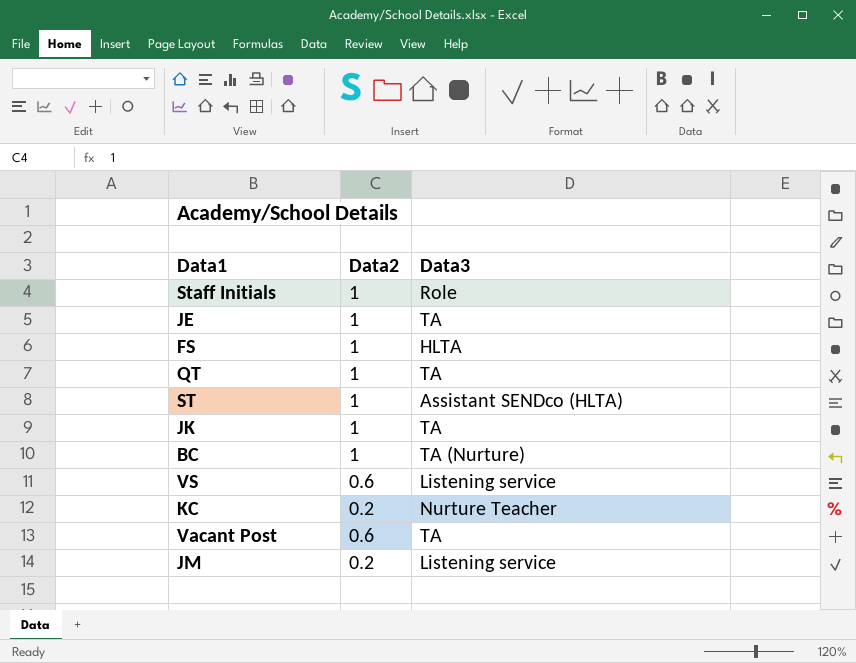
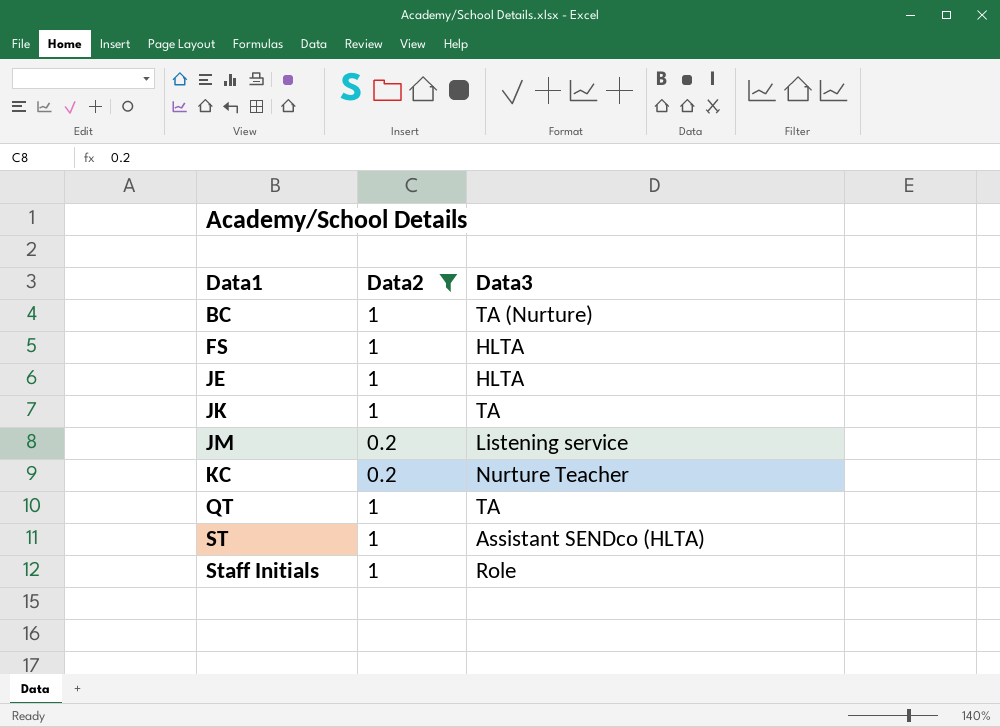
filter: none -> Data2 != 0.6
row order: none -> Data1 ascending
JE | Data3: TA -> HLTA

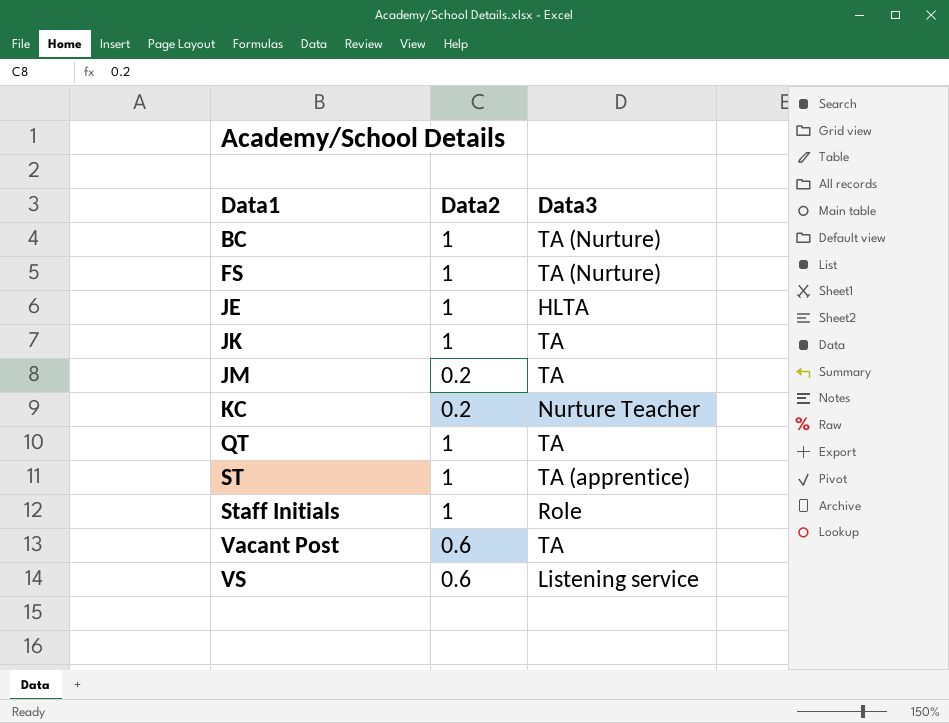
filter: Data2 != 0.6 -> none
FS | Data3: HLTA -> TA (Nurture)
JM | Data3: Listening service -> TA
ST | Data3: Assistant SENDco (HLTA) -> TA (apprentice)

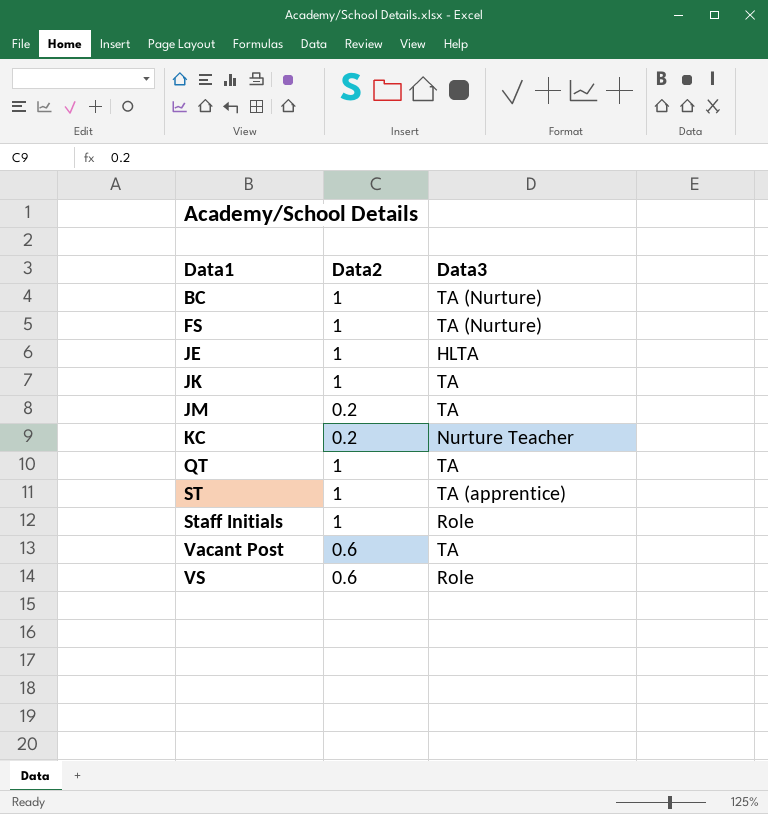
VS | Data3: Listening service -> Role

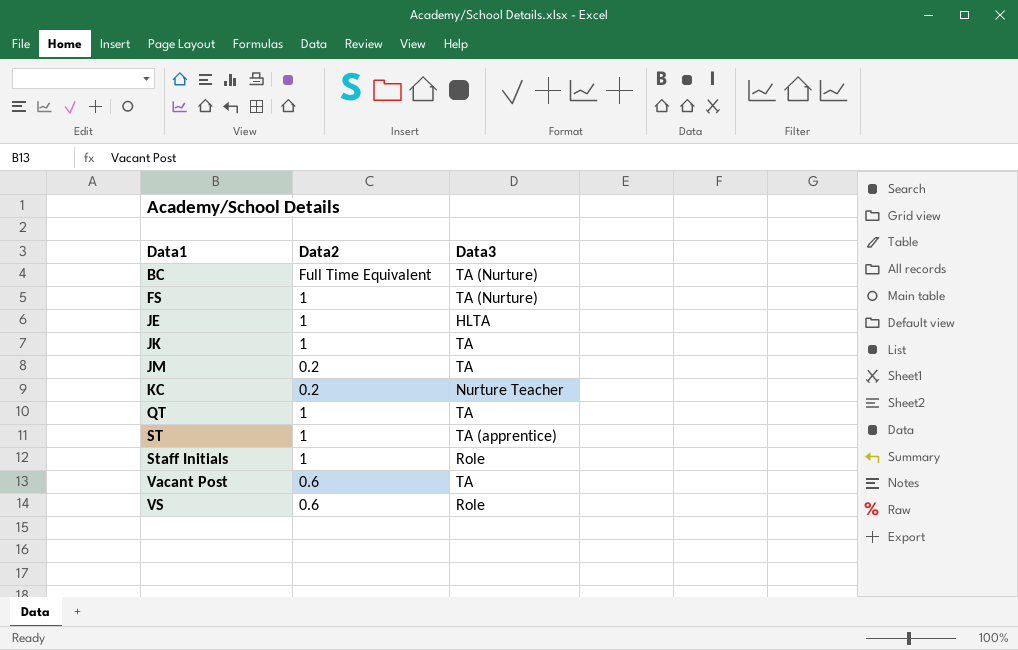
BC | Data2: 1 -> Full Time Equivalent

